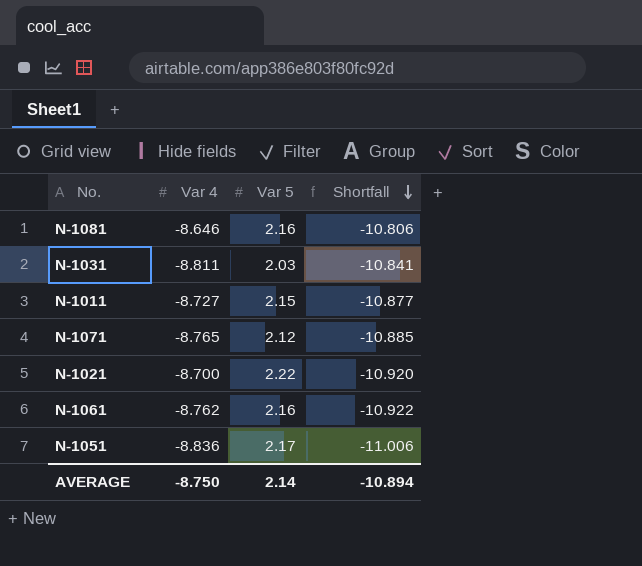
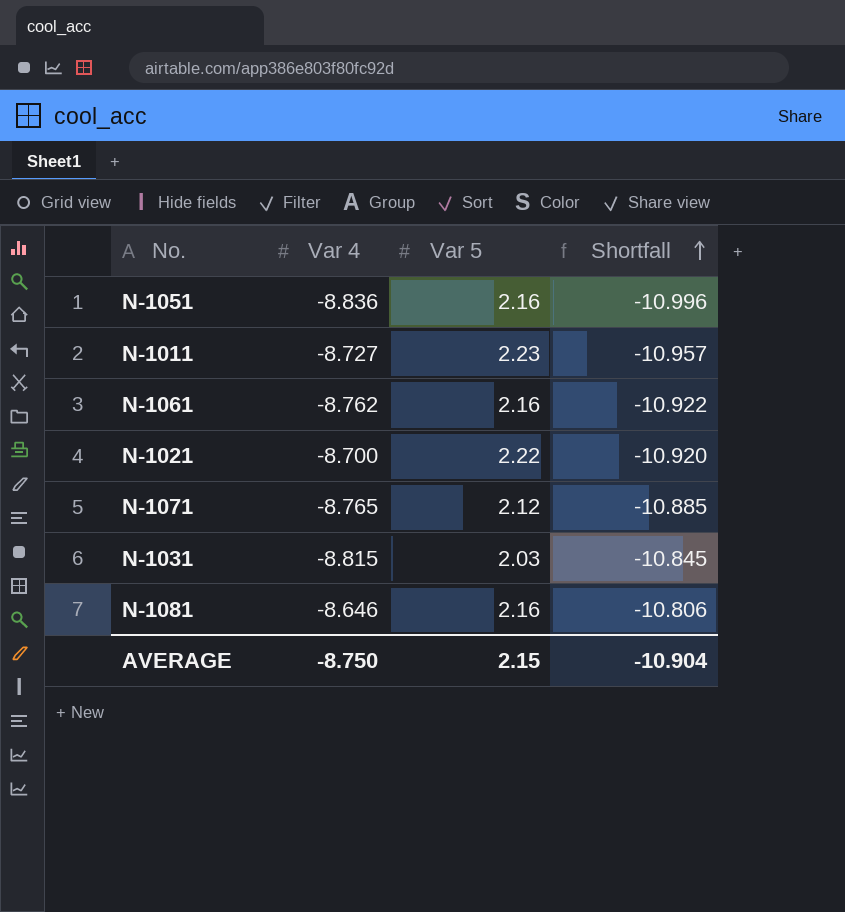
row order: Shortfall descending -> Shortfall ascending
N-1051 | Var 5: 2.17 -> 2.16
N-1051 | Shortfall: -11.006 -> -10.996
N-1011 | Var 5: 2.15 -> 2.23
N-1011 | Shortfall: -10.877 -> -10.957
N-1031 | Var 4: -8.811 -> -8.815
N-1031 | Shortfall: -10.841 -> -10.845
AVERAGE | Var 5: 2.14 -> 2.15
AVERAGE | Shortfall: -10.894 -> -10.904

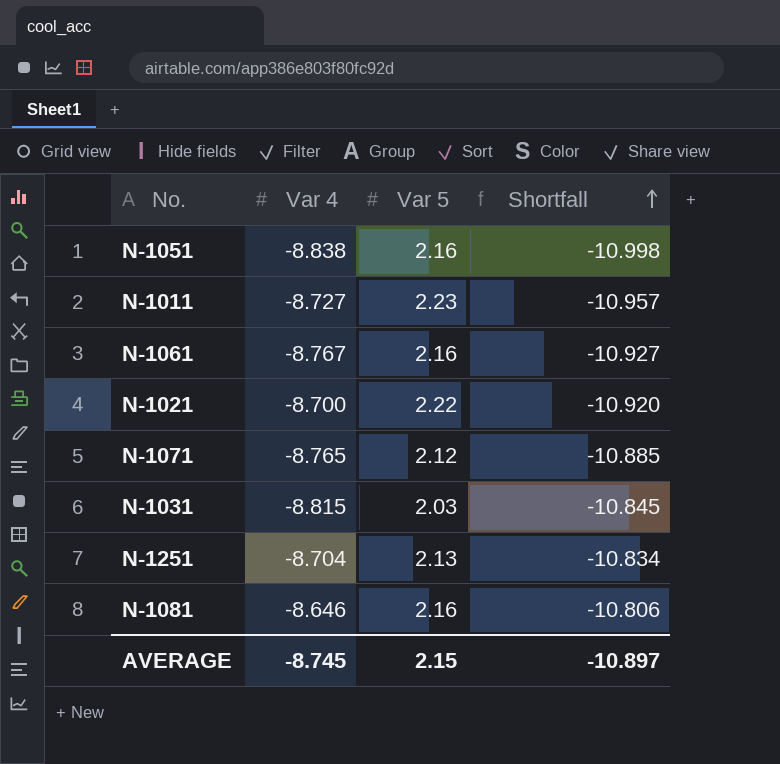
N-1051 | Var 4: -8.836 -> -8.838
N-1051 | Shortfall: -10.996 -> -10.998
N-1061 | Var 4: -8.762 -> -8.767
N-1061 | Shortfall: -10.922 -> -10.927
row N-1251: none -> -8.704 | 2.13 | -10.834
AVERAGE | Var 4: -8.750 -> -8.745
AVERAGE | Shortfall: -10.904 -> -10.897

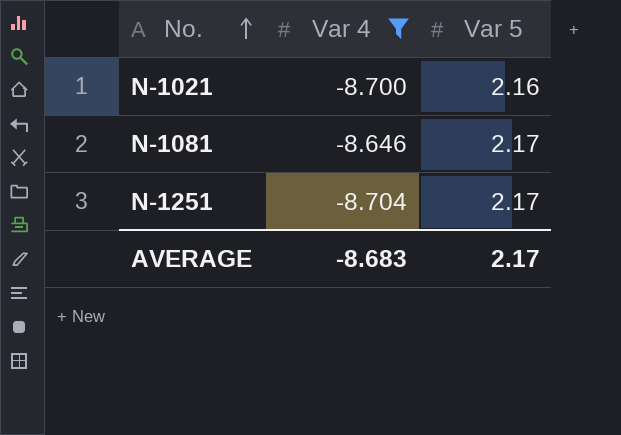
filter: none -> Var 4 >= -8.704
row order: Shortfall ascending -> No. ascending
column Shortfall | formula: [Var 4] - [Var 5] -> none
N-1021 | Var 5: 2.22 -> 2.16
N-1081 | Var 5: 2.16 -> 2.17
N-1251 | Var 5: 2.13 -> 2.17
AVERAGE | Var 4: -8.745 -> -8.683
AVERAGE | Var 5: 2.15 -> 2.17

